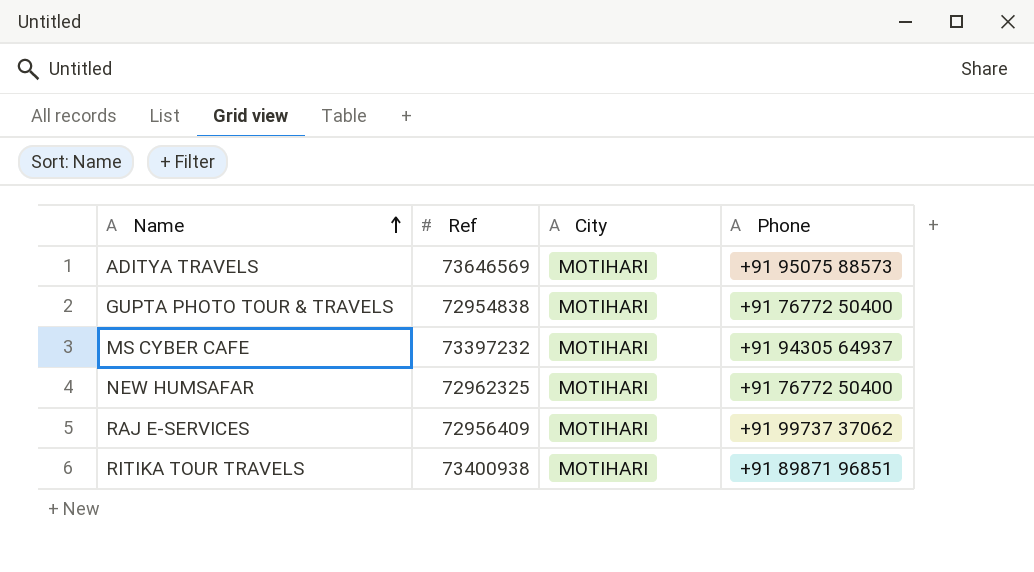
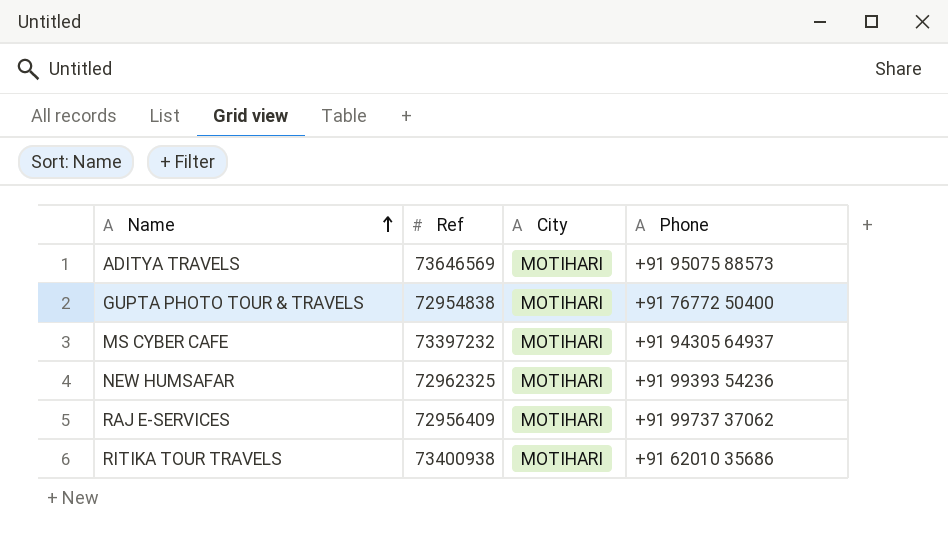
NEW HUMSAFAR | Phone: +91 76772 50400 -> +91 99393 54236
RITIKA TOUR TRAVELS | Phone: +91 89871 96851 -> +91 62010 35686

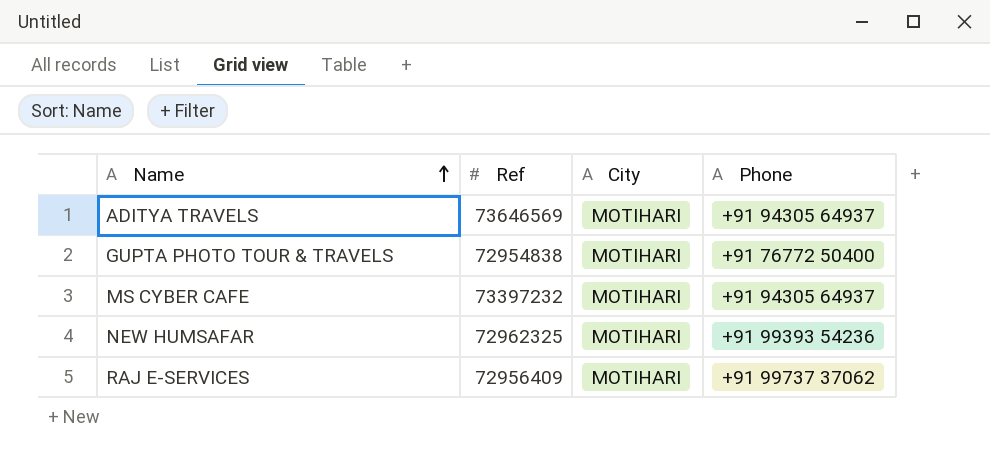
row RITIKA TOUR TRAVELS: 73400938 | MOTIHARI | +91 62010 35686 -> none
ADITYA TRAVELS | Phone: +91 95075 88573 -> +91 94305 64937

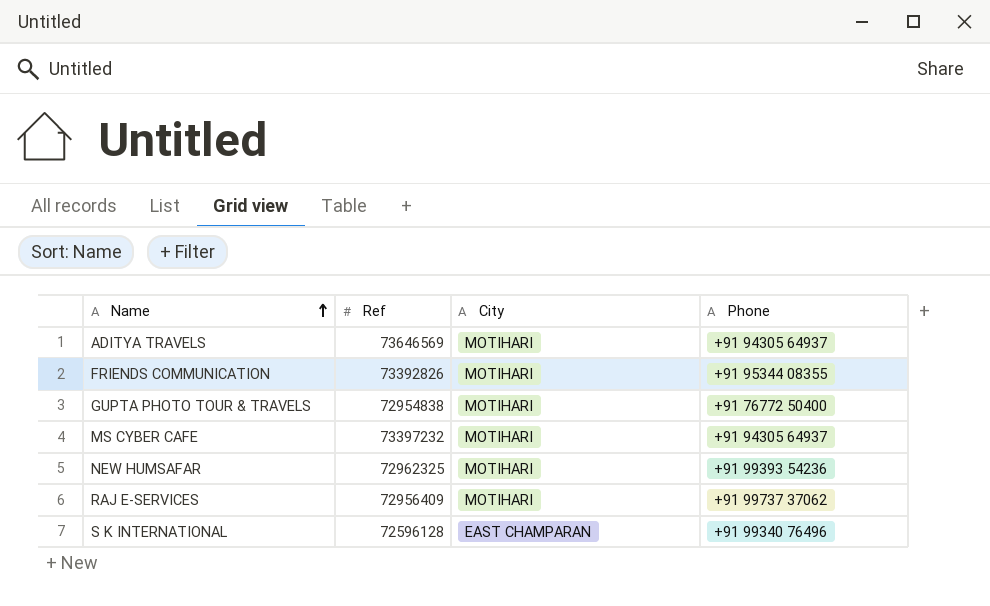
row FRIENDS COMMUNICATION: none -> 73392826 | MOTIHARI | +91 95344 08355
row S K INTERNATIONAL: none -> 72596128 | EAST CHAMPARAN | +91 99340 76496

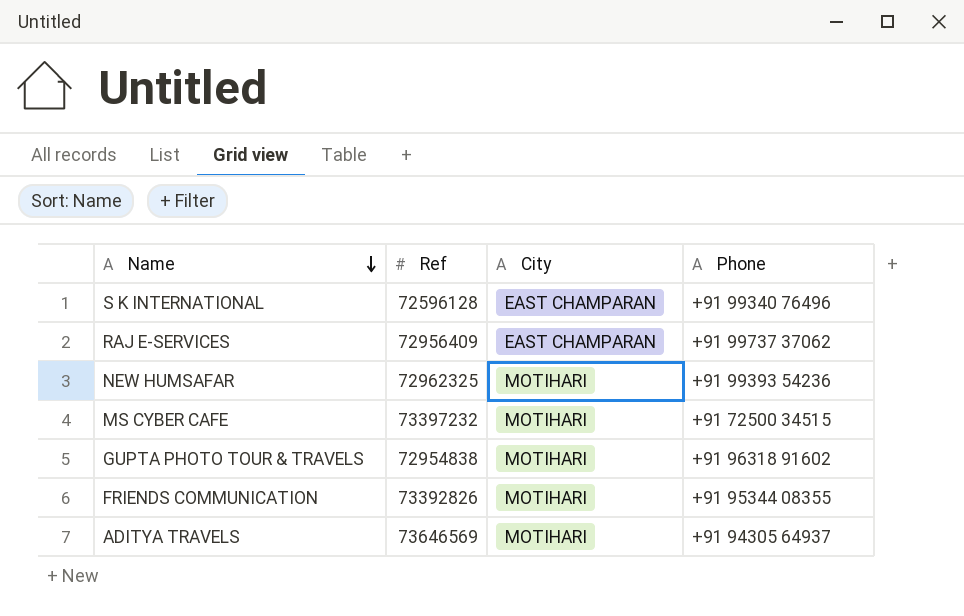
row order: Name ascending -> Name descending
RAJ E-SERVICES | City: MOTIHARI -> EAST CHAMPARAN
MS CYBER CAFE | Phone: +91 94305 64937 -> +91 72500 34515
GUPTA PHOTO TOUR & TRAVELS | Phone: +91 76772 50400 -> +91 96318 91602

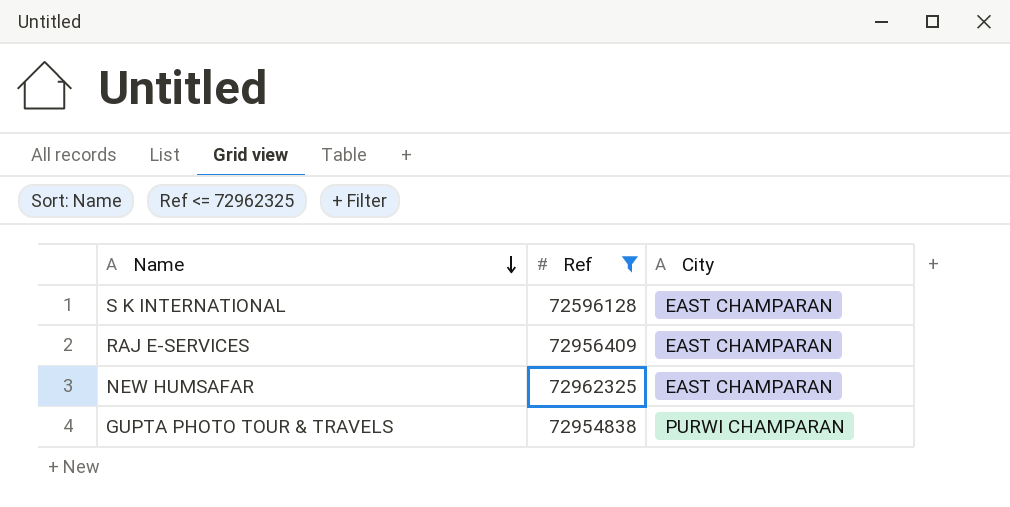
filter: none -> Ref <= 72962325
column Phone | position: 4 -> none
NEW HUMSAFAR | City: MOTIHARI -> EAST CHAMPARAN
GUPTA PHOTO TOUR & TRAVELS | City: MOTIHARI -> PURWI CHAMPARAN

